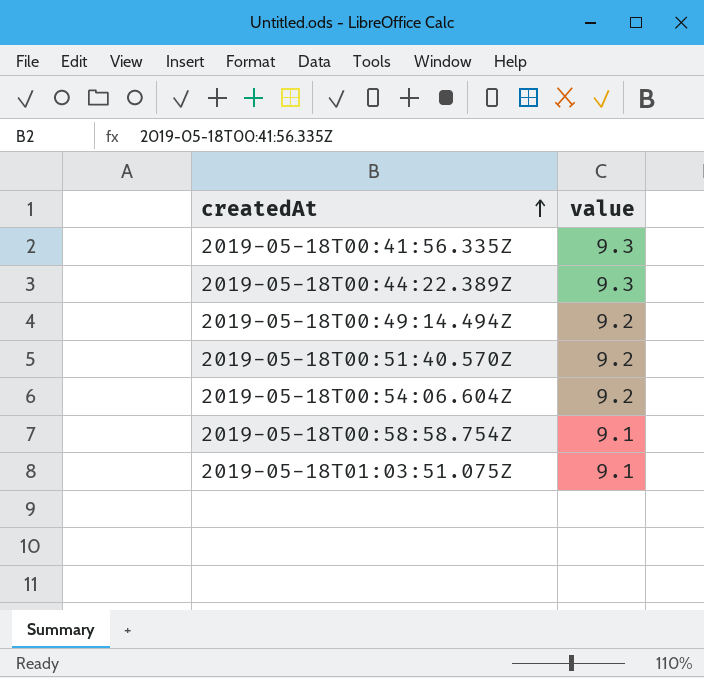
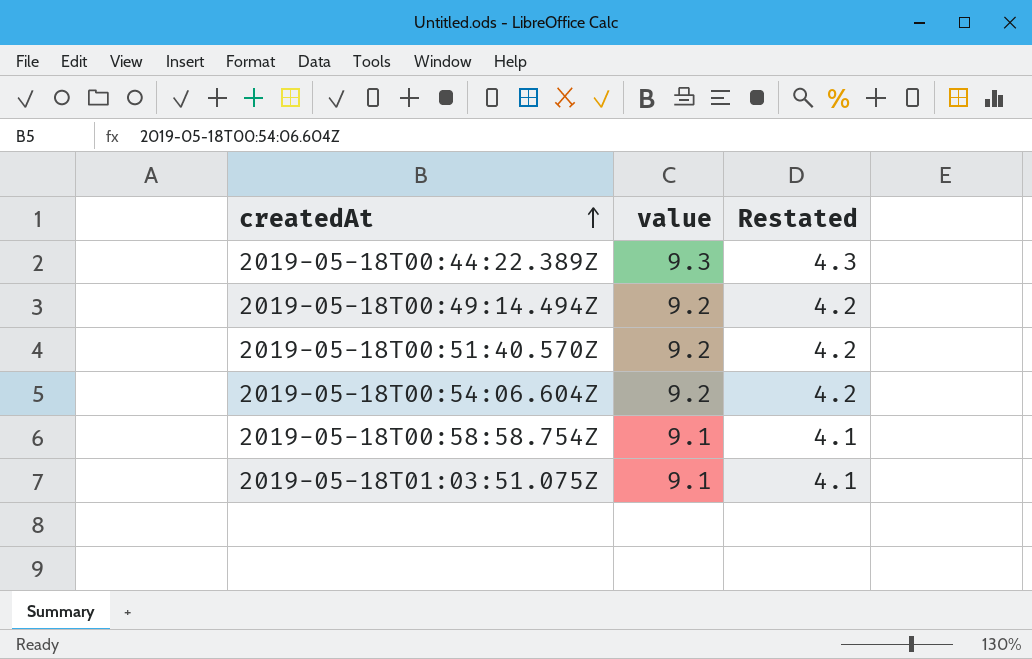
column Restated | formula: none -> [value] - 5
row 2019-05-18T00:41:56.335Z: 9.3 -> none

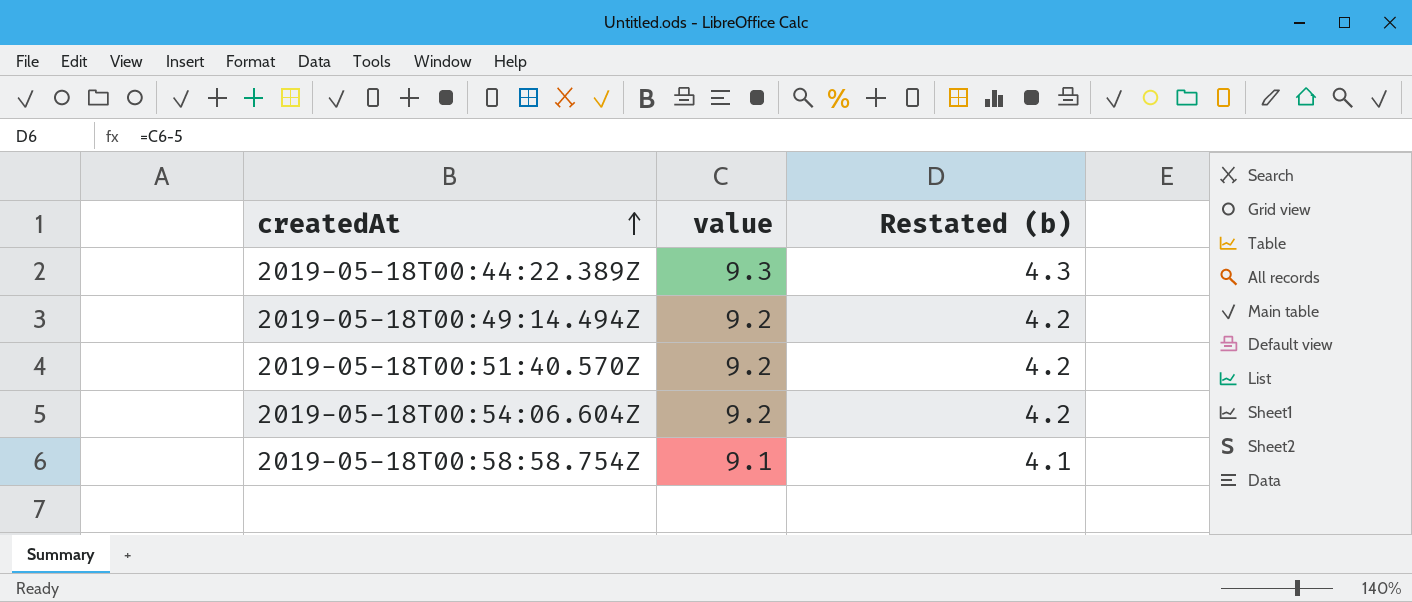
column name: Restated -> Restated (b)
row 2019-05-18T01:03:51.075Z: 9.1 | 4.1 -> none

